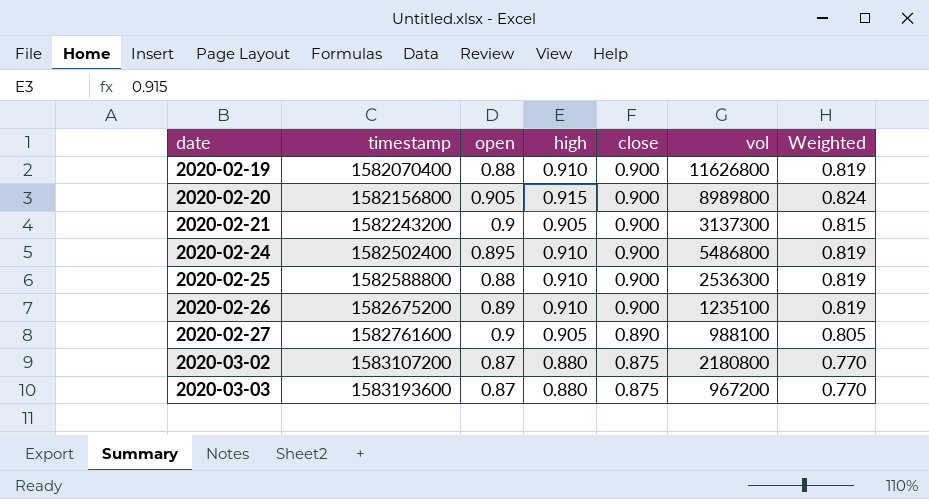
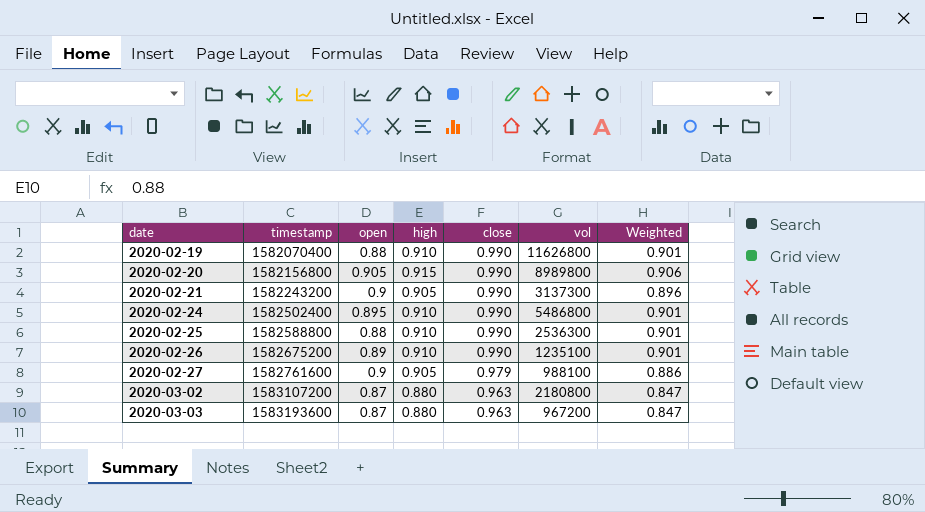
2020-02-19 | close: 0.900 -> 0.990
2020-02-19 | Weighted: 0.819 -> 0.901
2020-02-20 | close: 0.900 -> 0.990
2020-02-20 | Weighted: 0.824 -> 0.906
2020-02-21 | close: 0.900 -> 0.990
2020-02-21 | Weighted: 0.815 -> 0.896
2020-02-24 | close: 0.900 -> 0.990
2020-02-24 | Weighted: 0.819 -> 0.901
2020-02-25 | close: 0.900 -> 0.990
2020-02-25 | Weighted: 0.819 -> 0.901
2020-02-26 | close: 0.900 -> 0.990
2020-02-26 | Weighted: 0.819 -> 0.901
2020-02-27 | close: 0.890 -> 0.979
2020-02-27 | Weighted: 0.805 -> 0.886
2020-03-02 | close: 0.875 -> 0.963
2020-03-02 | Weighted: 0.770 -> 0.847
2020-03-03 | close: 0.875 -> 0.963
2020-03-03 | Weighted: 0.770 -> 0.847

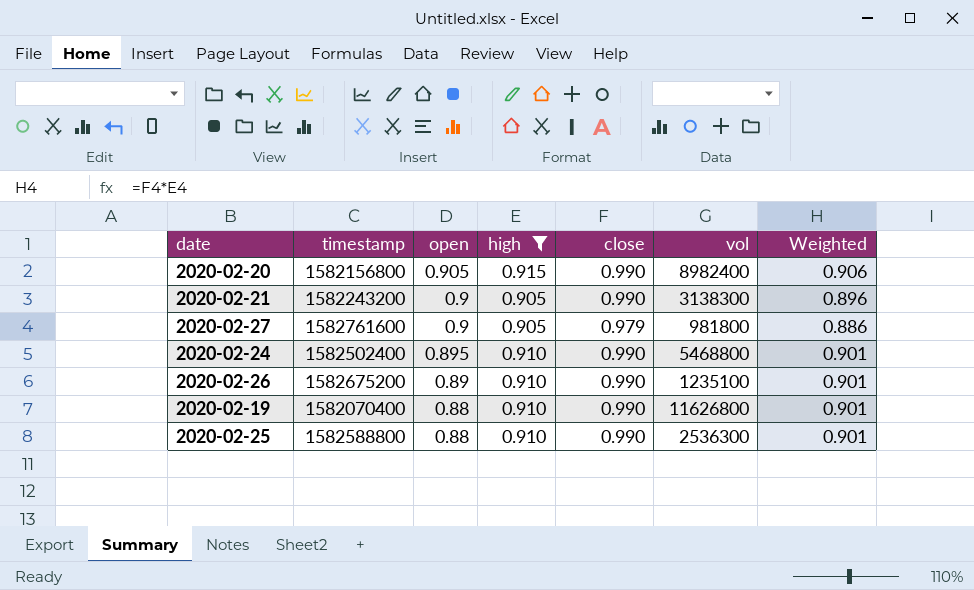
filter: none -> high != 0.880
row order: date ascending -> open descending
2020-02-20 | vol: 8989800 -> 8982400
2020-02-21 | vol: 3137300 -> 3138300
2020-02-27 | vol: 988100 -> 981800
2020-02-24 | vol: 5486800 -> 5468800

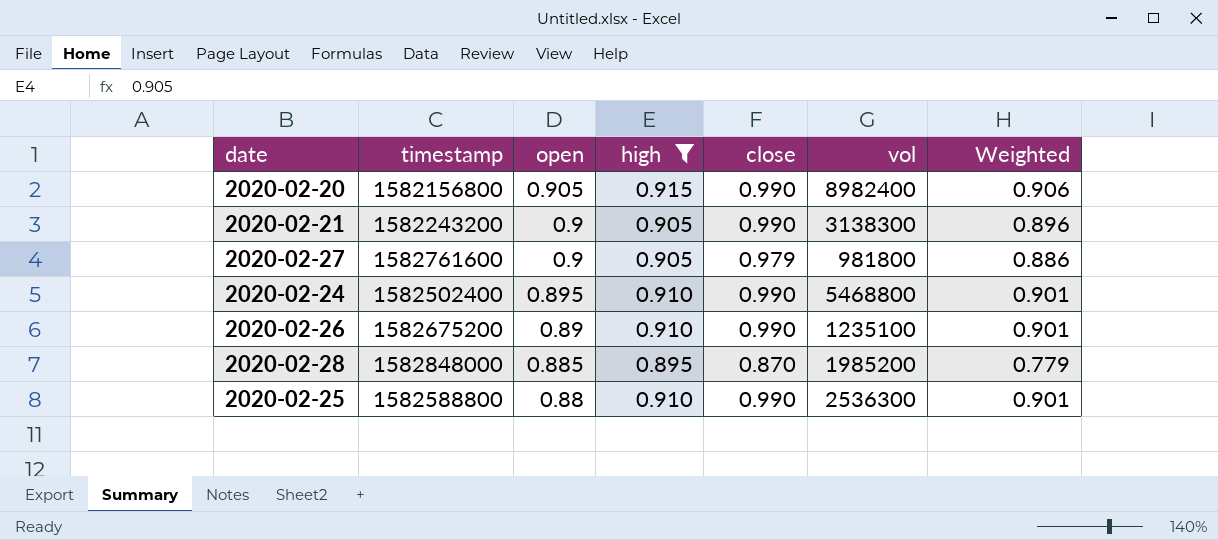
row 2020-02-19: 1582070400 | 0.88 | 0.910 | 0.990 | 11626800 | 0.901 -> none
row 2020-02-28: none -> 1582848000 | 0.885 | 0.895 | 0.870 | 1985200 | 0.779

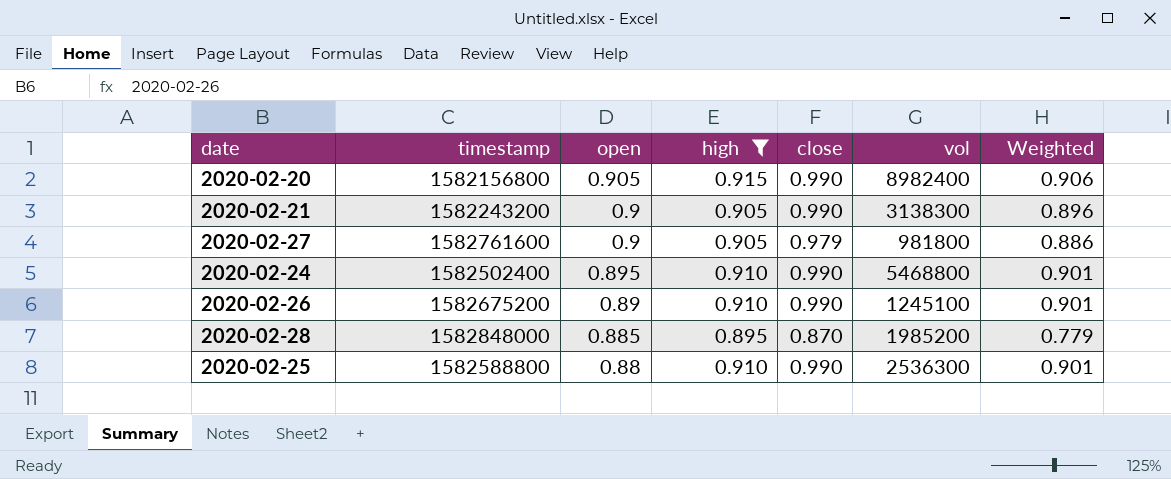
2020-02-26 | vol: 1235100 -> 1245100

